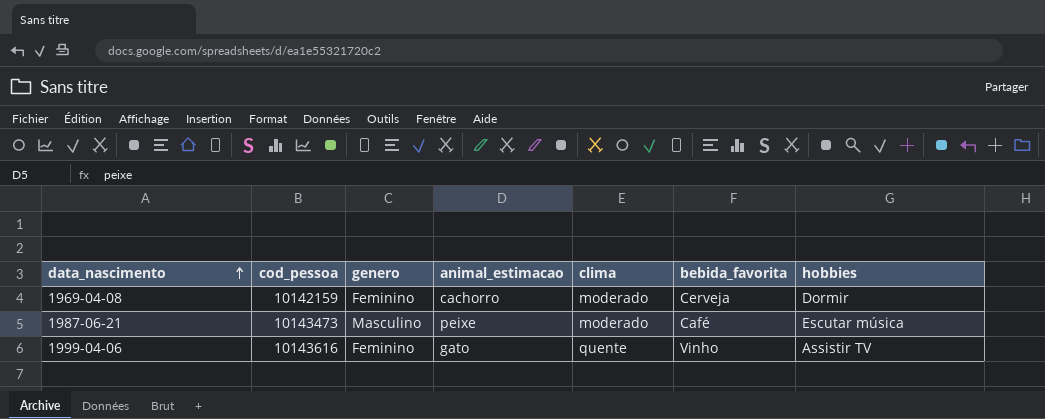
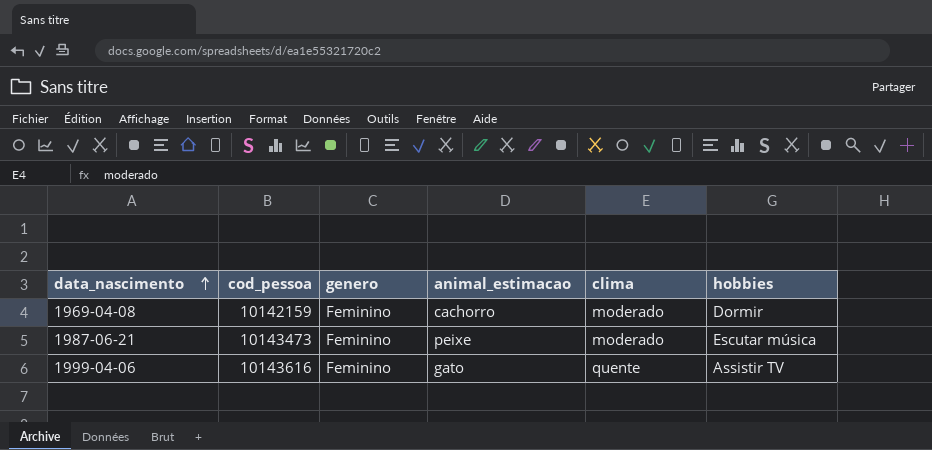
column bebida_favorita | position: 6 -> none
1987-06-21 | genero: Masculino -> Feminino

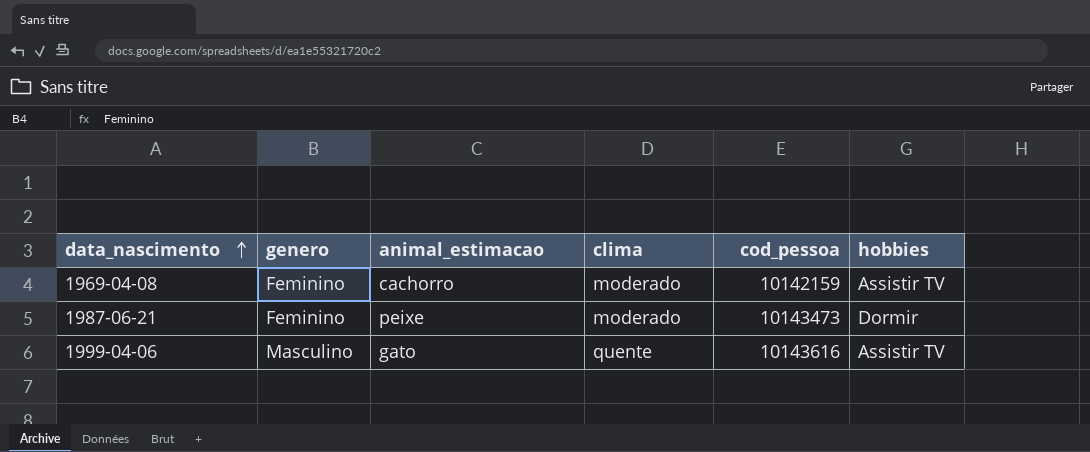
column cod_pessoa | position: 2 -> 5
1969-04-08 | hobbies: Dormir -> Assistir TV
1987-06-21 | hobbies: Escutar música -> Dormir
1999-04-06 | genero: Feminino -> Masculino

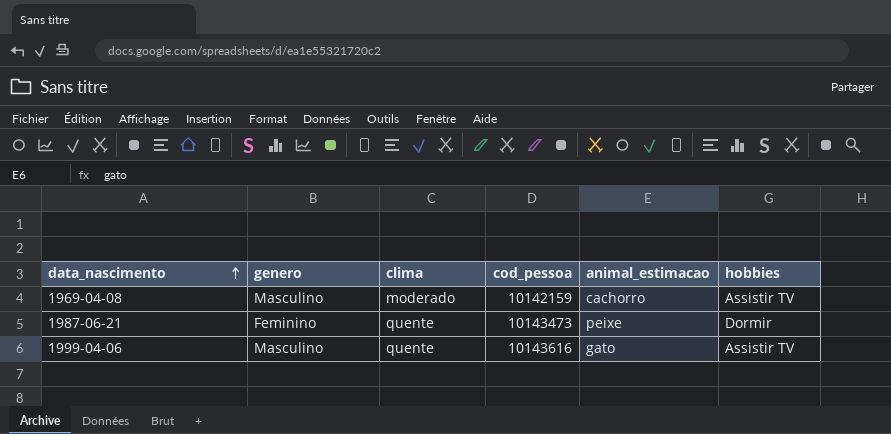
column animal_estimacao | position: 3 -> 5
1969-04-08 | genero: Feminino -> Masculino
1987-06-21 | clima: moderado -> quente

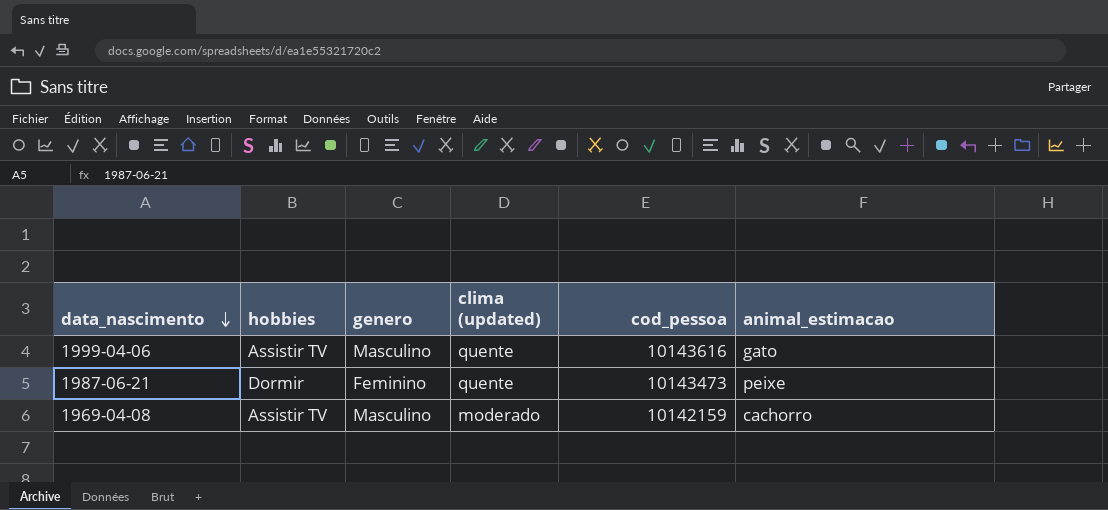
row order: data_nascimento ascending -> data_nascimento descending
column hobbies | position: 6 -> 2
column name: clima -> clima (updated)

